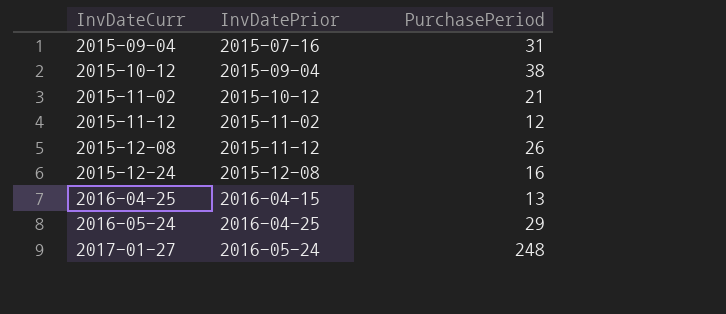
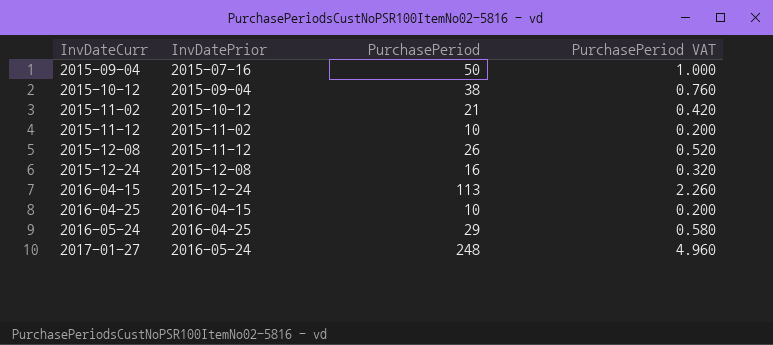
column PurchasePeriod VAT | formula: none -> [PurchasePeriod] * 0.02
2015-09-04 | PurchasePeriod: 31 -> 50
2015-11-12 | PurchasePeriod: 12 -> 10
row 2016-04-15: none -> 2015-12-24 | 113 | 2.260
2016-04-25 | PurchasePeriod: 13 -> 10

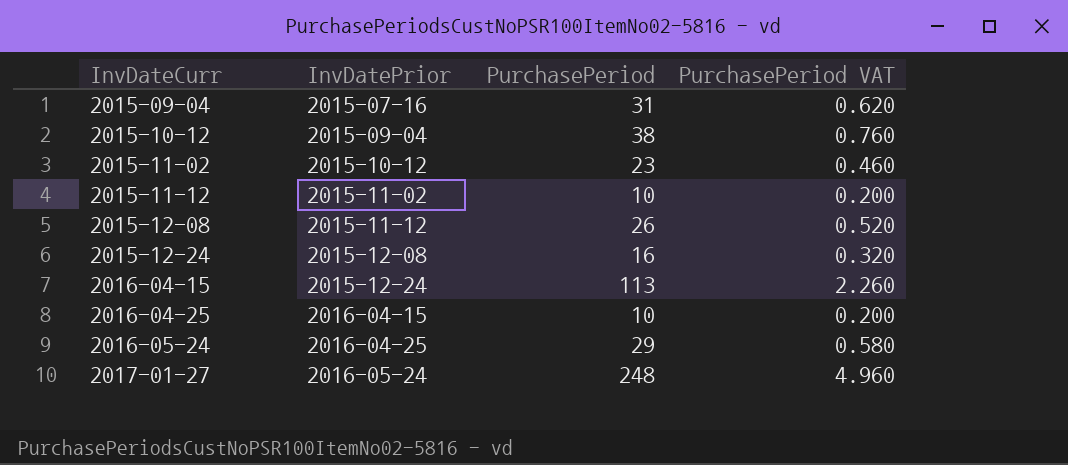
2015-09-04 | PurchasePeriod: 50 -> 31
2015-09-04 | PurchasePeriod VAT: 1.000 -> 0.620
2015-11-02 | PurchasePeriod: 21 -> 23
2015-11-02 | PurchasePeriod VAT: 0.420 -> 0.460

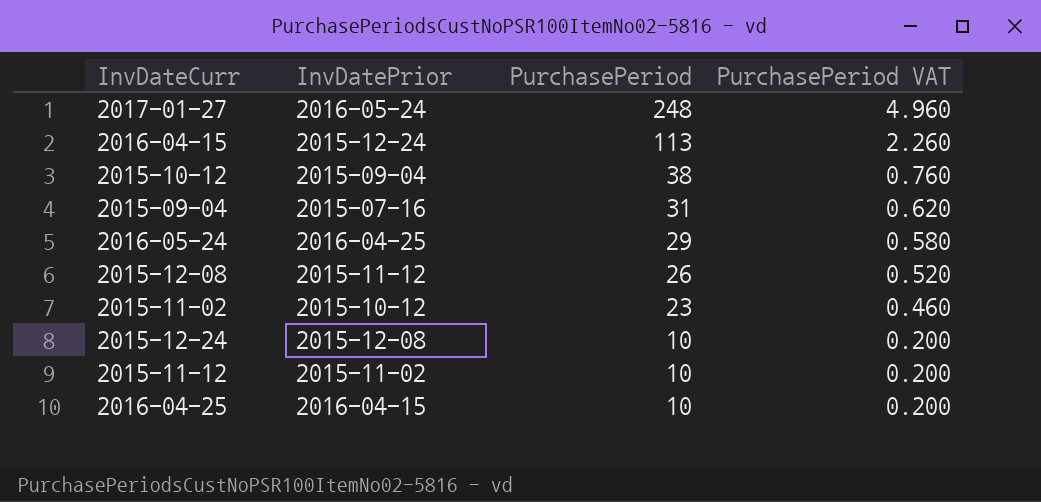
row order: InvDateCurr ascending -> PurchasePeriod descending
2015-12-24 | PurchasePeriod: 16 -> 10
2015-12-24 | PurchasePeriod VAT: 0.320 -> 0.200

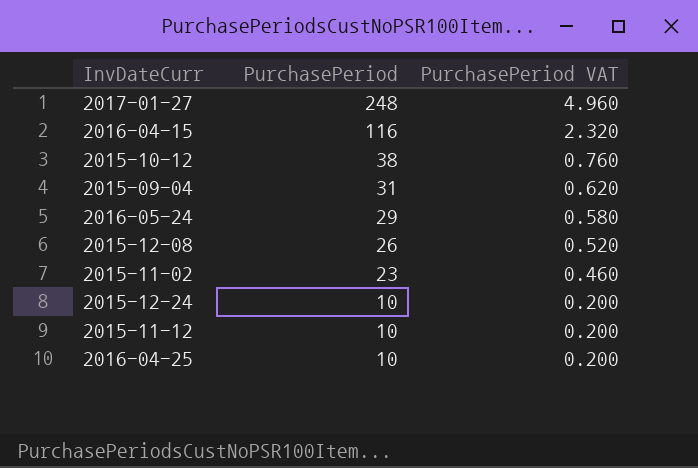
column InvDatePrior | position: 2 -> none
2016-04-15 | PurchasePeriod: 113 -> 116
2016-04-15 | PurchasePeriod VAT: 2.260 -> 2.320

